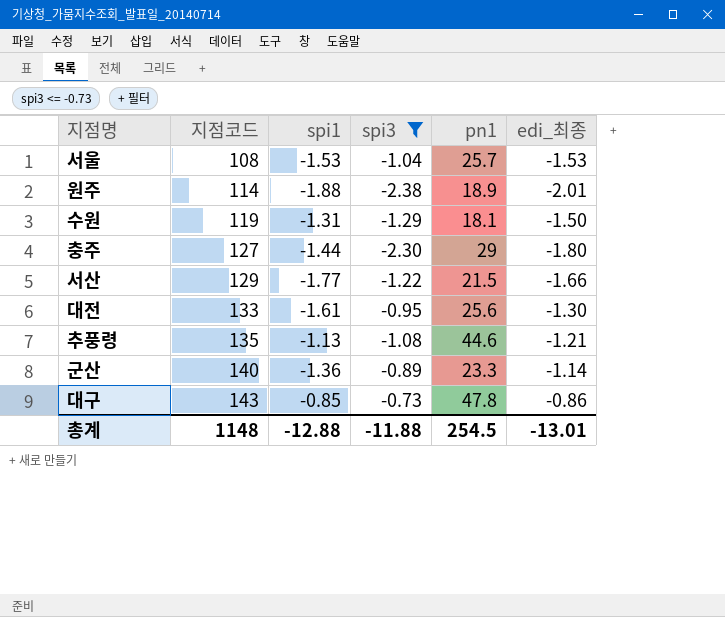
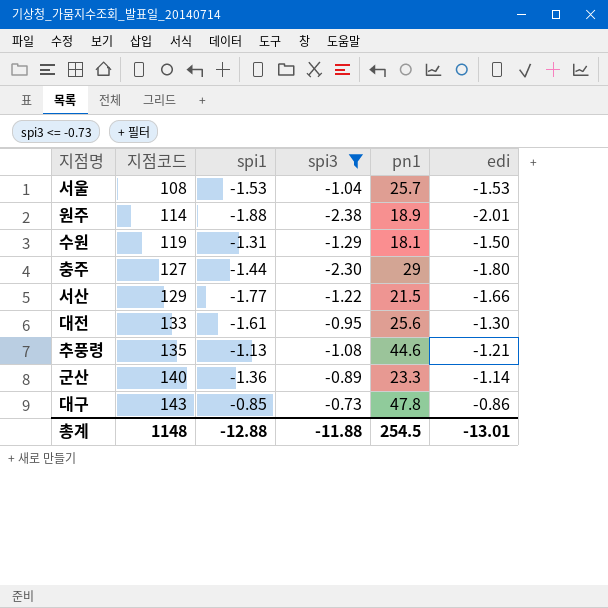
column name: edi_최종 -> edi

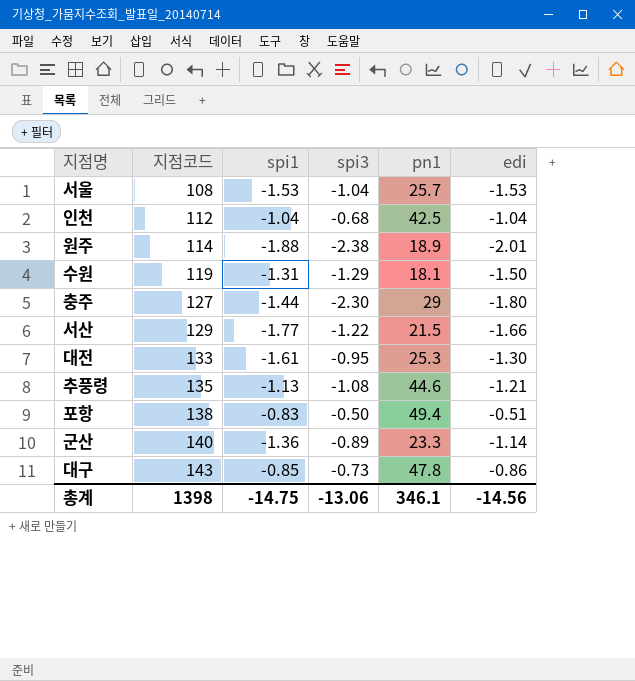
filter: spi3 <= -0.73 -> none
대전 | pn1: 25.6 -> 25.3
총계 | 지점코드: 1148 -> 1398
총계 | spi1: -12.88 -> -14.75
총계 | spi3: -11.88 -> -13.06
총계 | pn1: 254.5 -> 346.1
총계 | edi: -13.01 -> -14.56

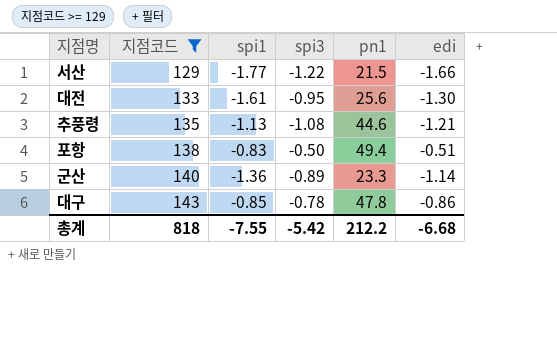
filter: none -> 지점코드 >= 129
대전 | pn1: 25.3 -> 25.6
대구 | spi3: -0.73 -> -0.78
총계 | 지점코드: 1398 -> 818
총계 | spi1: -14.75 -> -7.55
총계 | spi3: -13.06 -> -5.42
총계 | pn1: 346.1 -> 212.2
총계 | edi: -14.56 -> -6.68

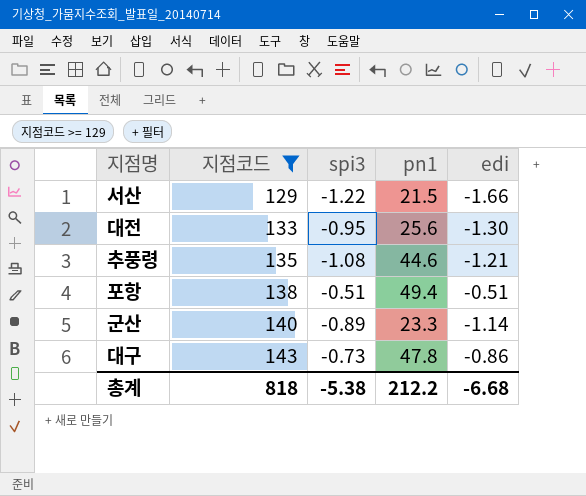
column spi1 | position: 3 -> none
포항 | spi3: -0.50 -> -0.51
대구 | spi3: -0.78 -> -0.73
총계 | spi3: -5.42 -> -5.38

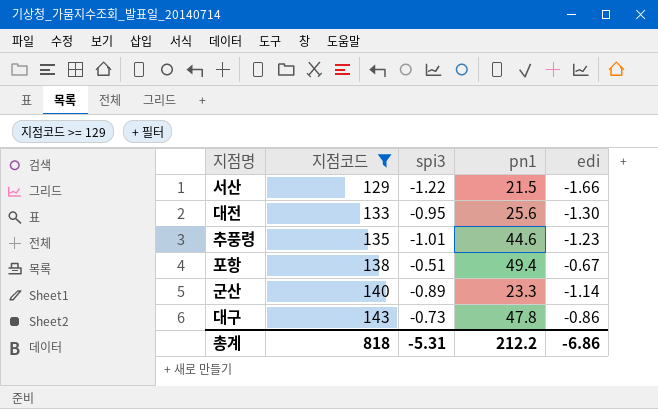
추풍령 | spi3: -1.08 -> -1.01
추풍령 | edi: -1.21 -> -1.23
포항 | edi: -0.51 -> -0.67
총계 | spi3: -5.38 -> -5.31
총계 | edi: -6.68 -> -6.86

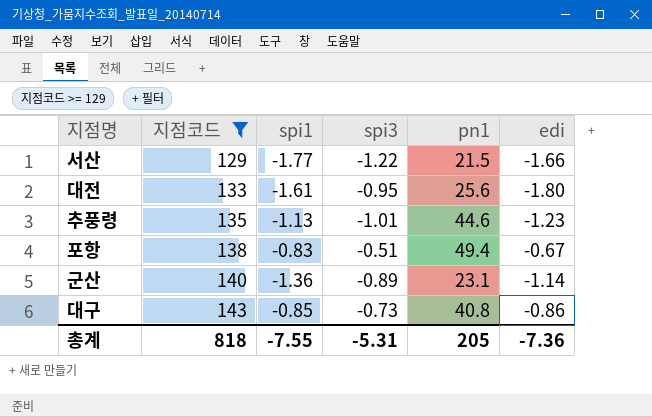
column spi1 | position: none -> 3
대전 | edi: -1.30 -> -1.80
군산 | pn1: 23.3 -> 23.1
대구 | pn1: 47.8 -> 40.8
총계 | pn1: 212.2 -> 205
총계 | edi: -6.86 -> -7.36

